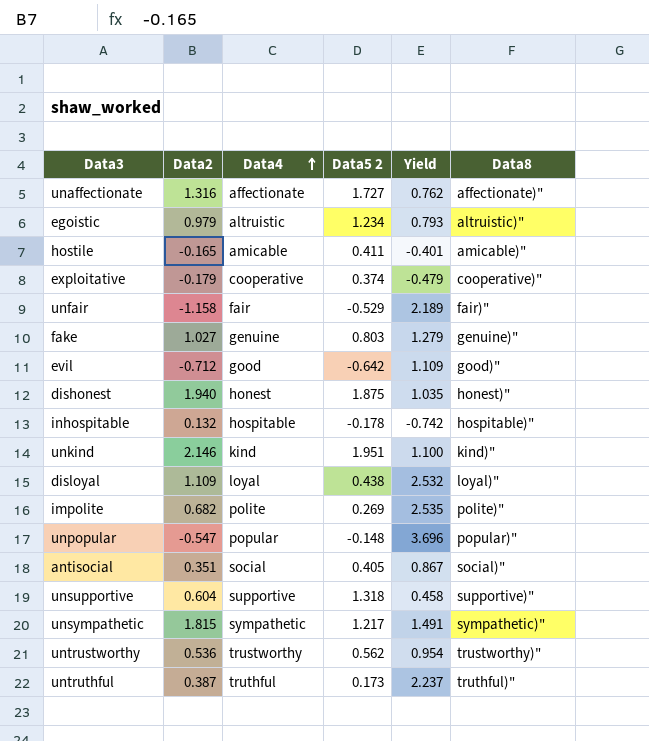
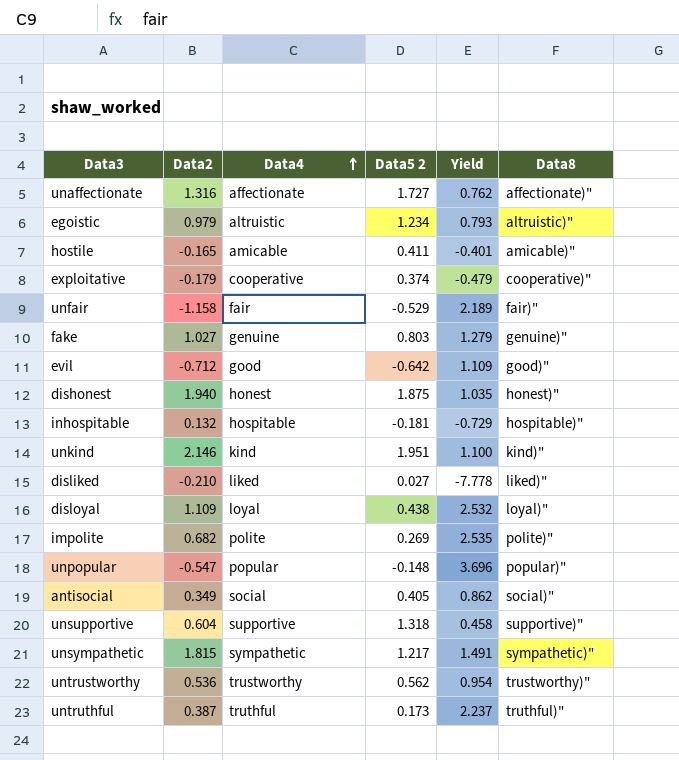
inhospitable | Data5 2: -0.178 -> -0.181
inhospitable | Yield: -0.742 -> -0.729
row disliked: none -> -0.210 | liked | 0.027 | -7.778 | liked)"
antisocial | Data2: 0.351 -> 0.349
antisocial | Yield: 0.867 -> 0.862

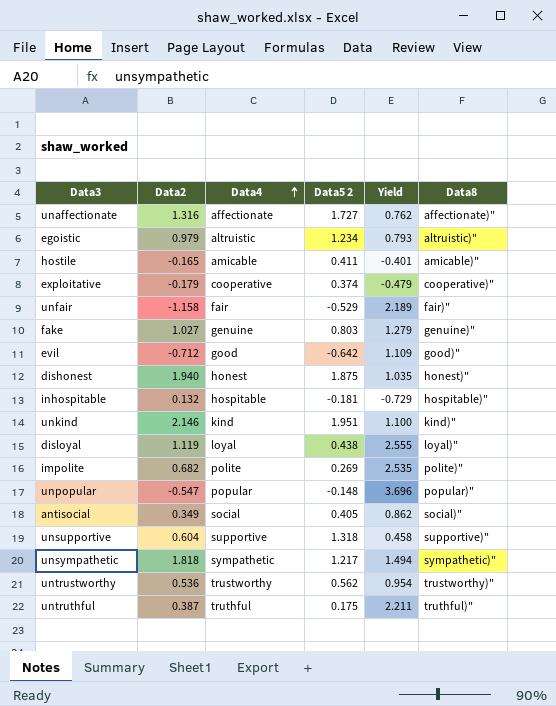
row disliked: -0.210 | liked | 0.027 | -7.778 | liked)" -> none
disloyal | Data2: 1.109 -> 1.119
disloyal | Yield: 2.532 -> 2.555
unsympathetic | Data2: 1.815 -> 1.818
unsympathetic | Yield: 1.491 -> 1.494
untruthful | Data5 2: 0.173 -> 0.175
untruthful | Yield: 2.237 -> 2.211

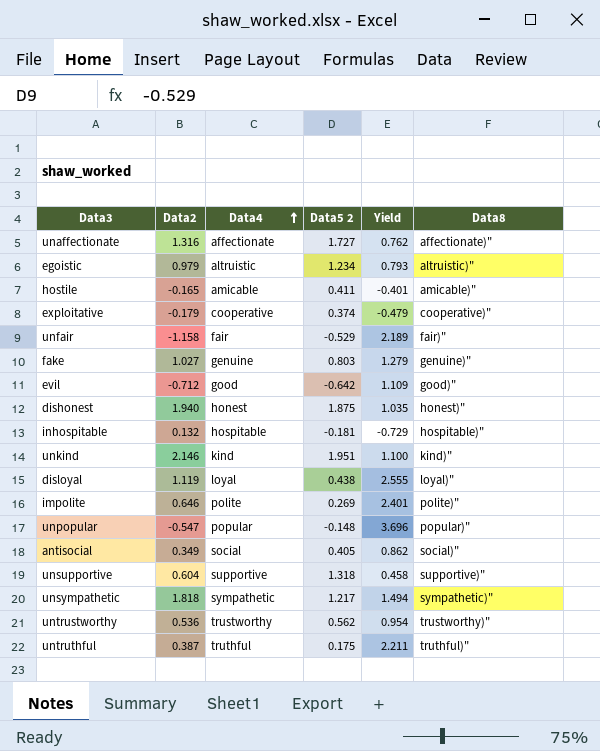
impolite | Data2: 0.682 -> 0.646
impolite | Yield: 2.535 -> 2.401

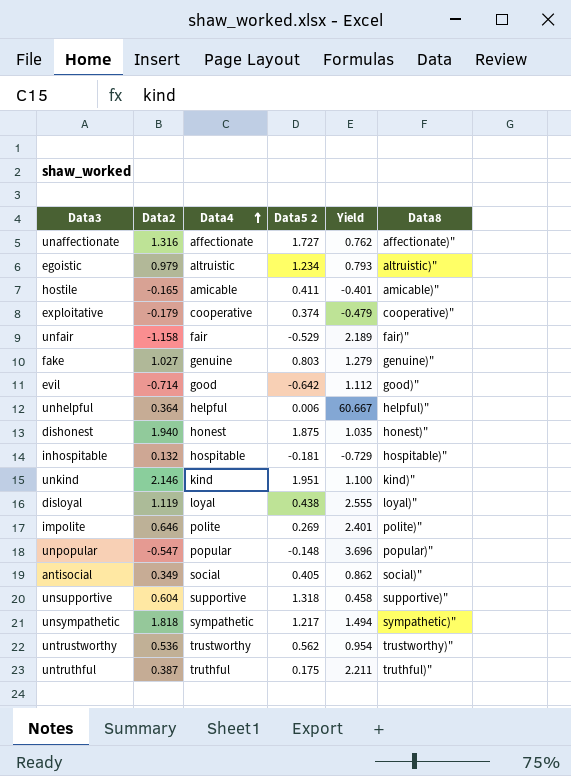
evil | Data2: -0.712 -> -0.714
evil | Yield: 1.109 -> 1.112
row unhelpful: none -> 0.364 | helpful | 0.006 | 60.667 | helpful)"

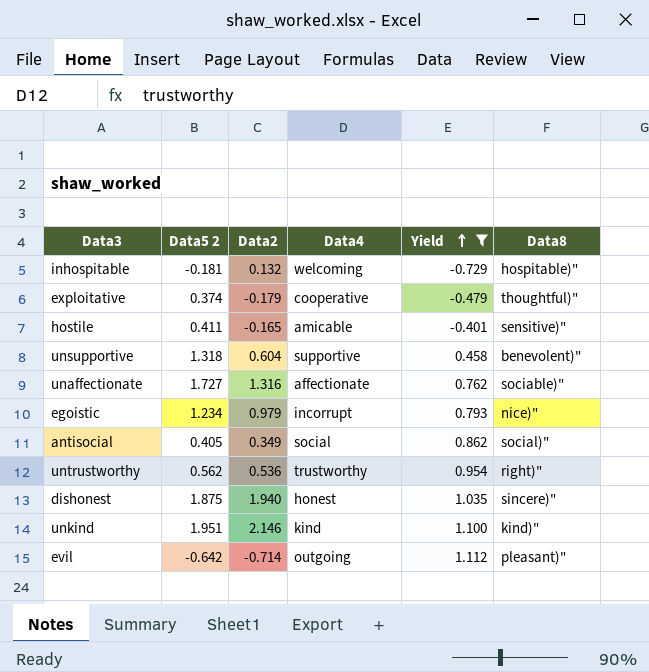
filter: none -> Yield <= 1.112
row order: Data4 ascending -> Yield ascending
column Data5 2 | position: 4 -> 2
inhospitable | Data4: hospitable -> welcoming
exploitative | Data8: cooperative)" -> thoughtful)"
hostile | Data8: amicable)" -> sensitive)"
unsupportive | Data8: supportive)" -> benevolent)"
unaffectionate | Data8: affectionate)" -> sociable)"
egoistic | Data4: altruistic -> incorrupt
egoistic | Data8: altruistic)" -> nice)"
untrustworthy | Data8: trustworthy)" -> right)"
dishonest | Data8: honest)" -> sincere)"
evil | Data4: good -> outgoing
evil | Data8: good)" -> pleasant)"

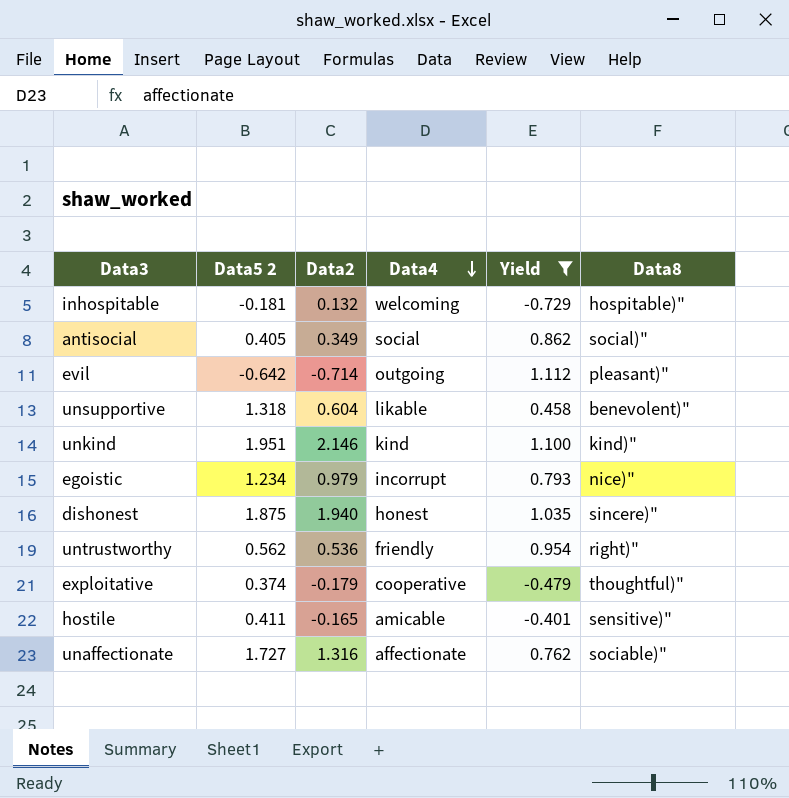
row order: Yield ascending -> Data4 descending
unsupportive | Data4: supportive -> likable
untrustworthy | Data4: trustworthy -> friendly

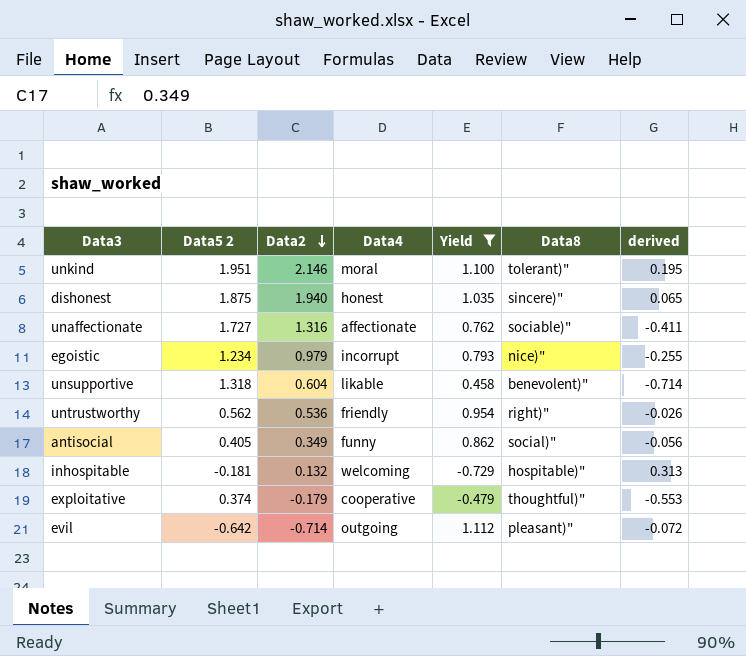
row order: Data4 descending -> Data2 descending
column derived | formula: none -> [Data2] - [Data5 2]
row hostile: 0.411 | -0.165 | amicable | -0.401 | sensitive)" -> none
unkind | Data4: kind -> moral
unkind | Data8: kind)" -> tolerant)"
antisocial | Data4: social -> funny

